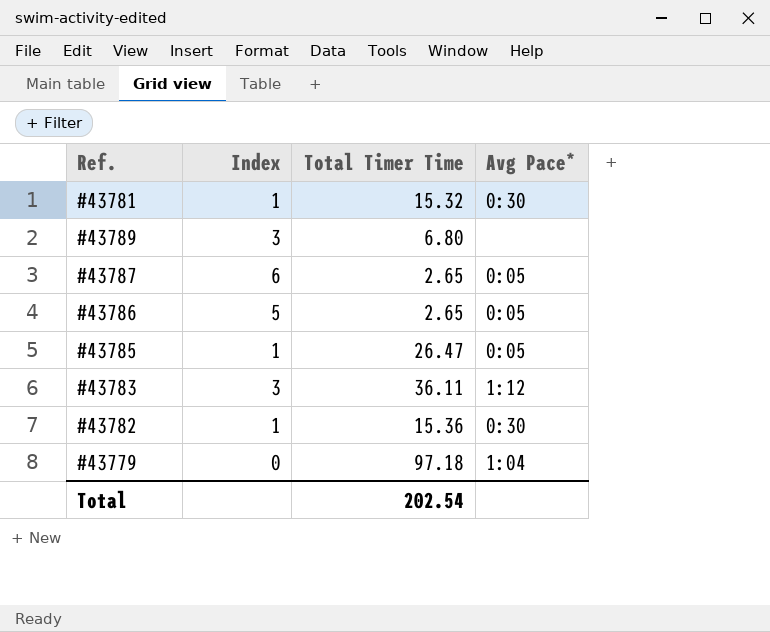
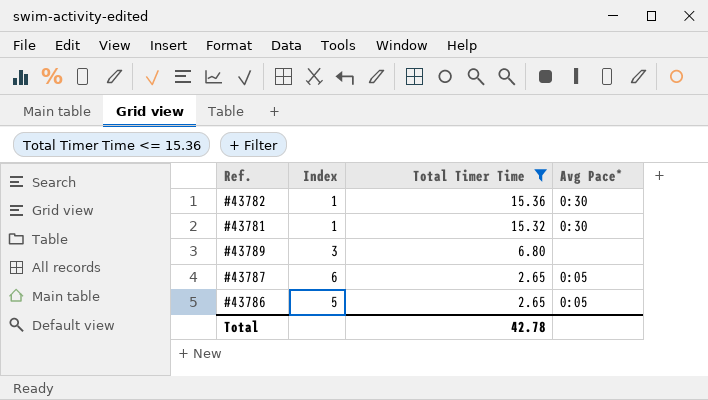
filter: none -> Total Timer Time <= 15.36
row order: none -> Total Timer Time descending
Total | Total Timer Time: 202.54 -> 42.78

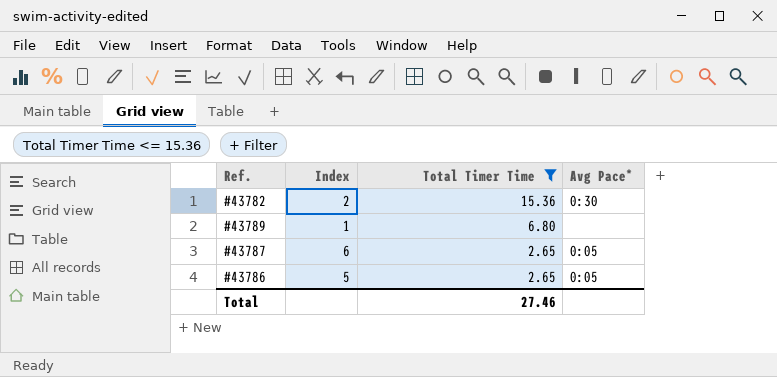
row #43781: 1 | 15.32 | 0:30 -> none
#43782 | Index: 1 -> 2
#43789 | Index: 3 -> 1
Total | Total Timer Time: 42.78 -> 27.46

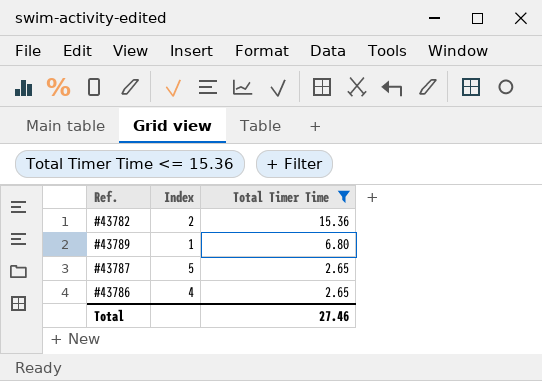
column Avg Pace* | position: 4 -> none
#43787 | Index: 6 -> 5
#43786 | Index: 5 -> 4

